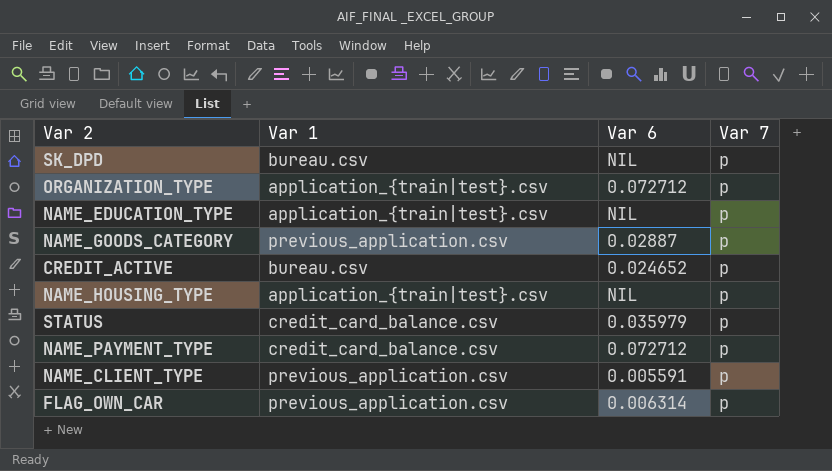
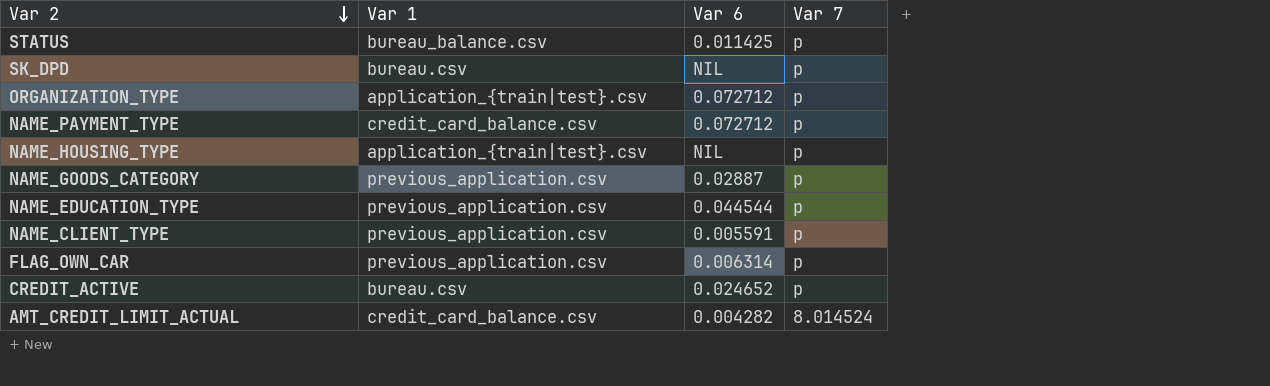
row order: none -> Var 2 descending
STATUS | Var 1: credit_card_balance.csv -> bureau_balance.csv
STATUS | Var 6: 0.035979 -> 0.011425
NAME_EDUCATION_TYPE | Var 1: application_{train|test}.csv -> previous_application.csv
NAME_EDUCATION_TYPE | Var 6: NIL -> 0.044544
row AMT_CREDIT_LIMIT_ACTUAL: none -> credit_card_balance.csv | 0.004282 | 8.014524

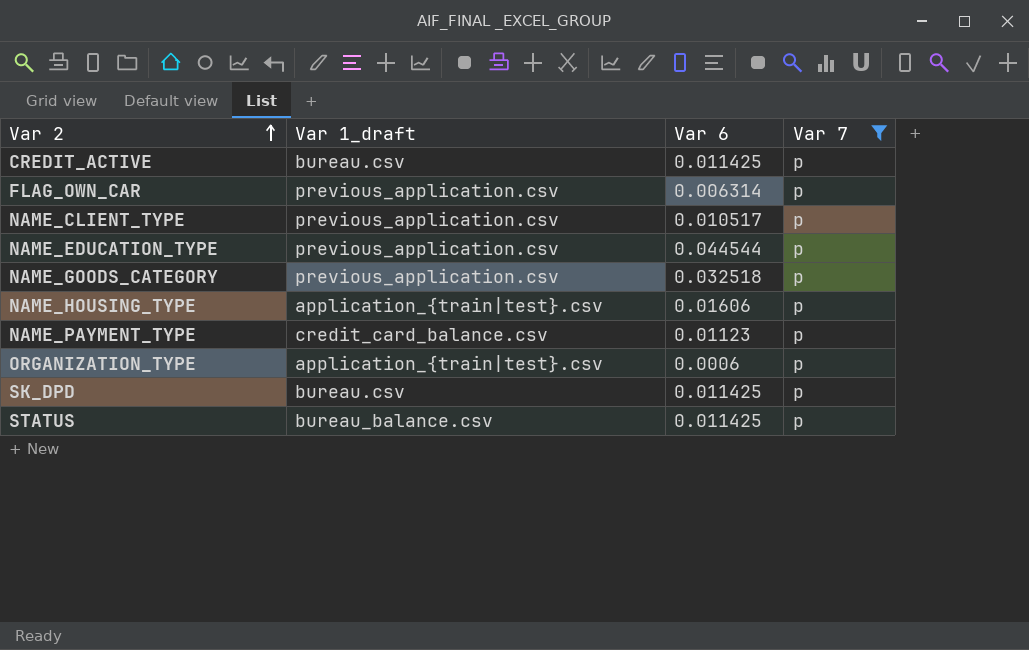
filter: none -> Var 7 = p
row order: Var 2 descending -> Var 2 ascending
column name: Var 1 -> Var 1_draft
CREDIT_ACTIVE | Var 6: 0.024652 -> 0.011425
NAME_CLIENT_TYPE | Var 6: 0.005591 -> 0.010517
NAME_GOODS_CATEGORY | Var 6: 0.02887 -> 0.032518
NAME_HOUSING_TYPE | Var 6: NIL -> 0.01606
NAME_PAYMENT_TYPE | Var 6: 0.072712 -> 0.01123
ORGANIZATION_TYPE | Var 6: 0.072712 -> 0.0006
SK_DPD | Var 6: NIL -> 0.011425

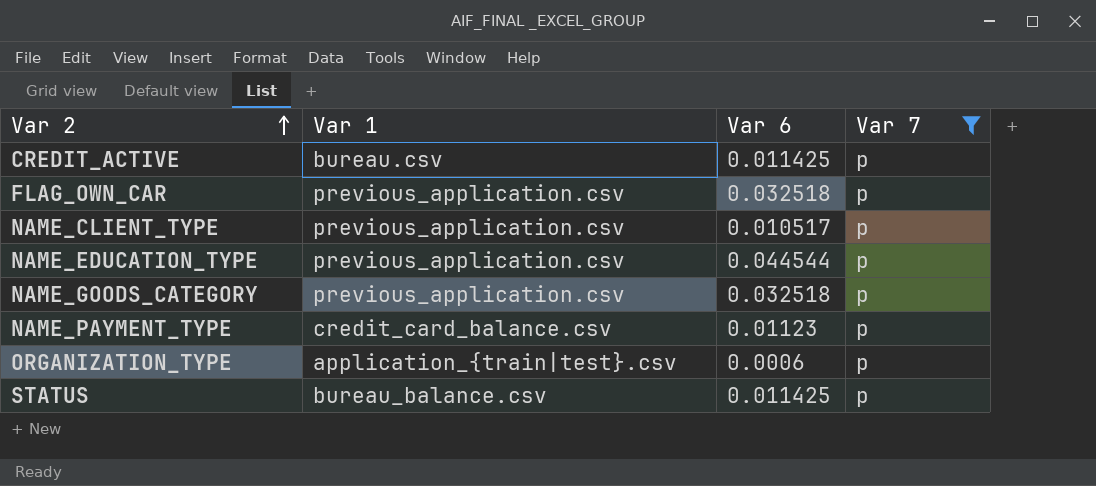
column name: Var 1_draft -> Var 1
row NAME_HOUSING_TYPE: application_{train|test}.csv | 0.01606 | p -> none
row SK_DPD: bureau.csv | 0.011425 | p -> none
FLAG_OWN_CAR | Var 6: 0.006314 -> 0.032518

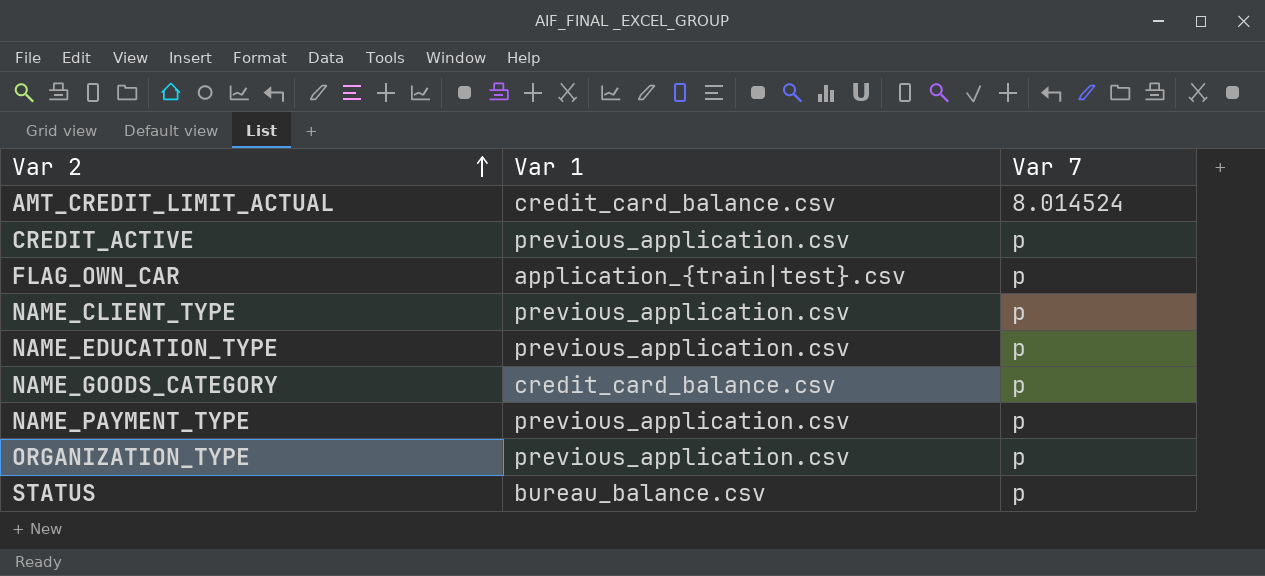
filter: Var 7 = p -> none
column Var 6 | position: 3 -> none
CREDIT_ACTIVE | Var 1: bureau.csv -> previous_application.csv
FLAG_OWN_CAR | Var 1: previous_application.csv -> application_{train|test}.csv
NAME_GOODS_CATEGORY | Var 1: previous_application.csv -> credit_card_balance.csv
NAME_PAYMENT_TYPE | Var 1: credit_card_balance.csv -> previous_application.csv
ORGANIZATION_TYPE | Var 1: application_{train|test}.csv -> previous_application.csv

